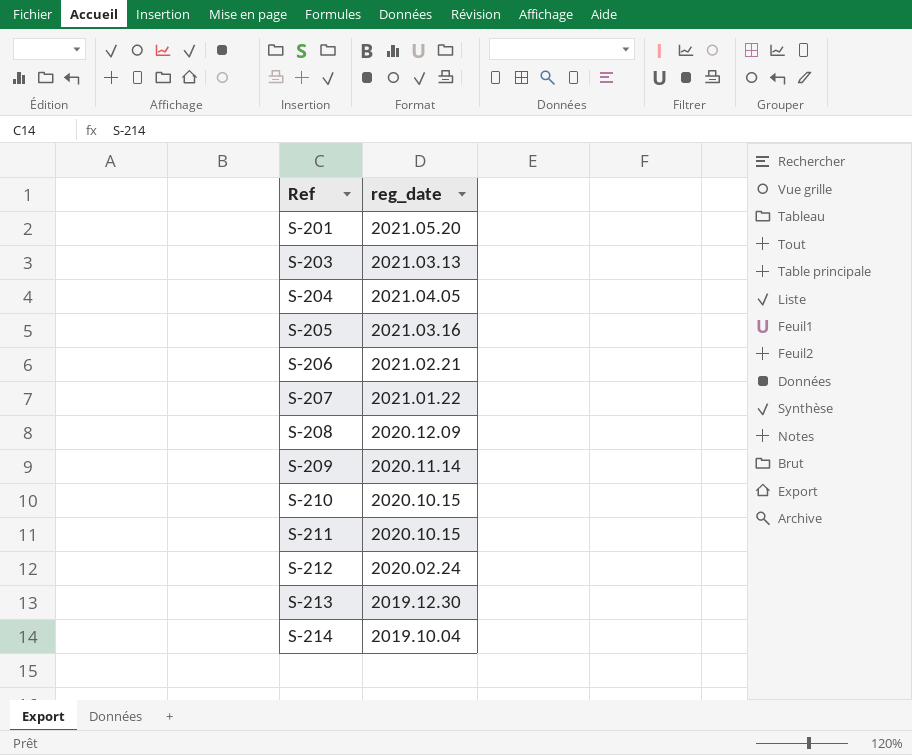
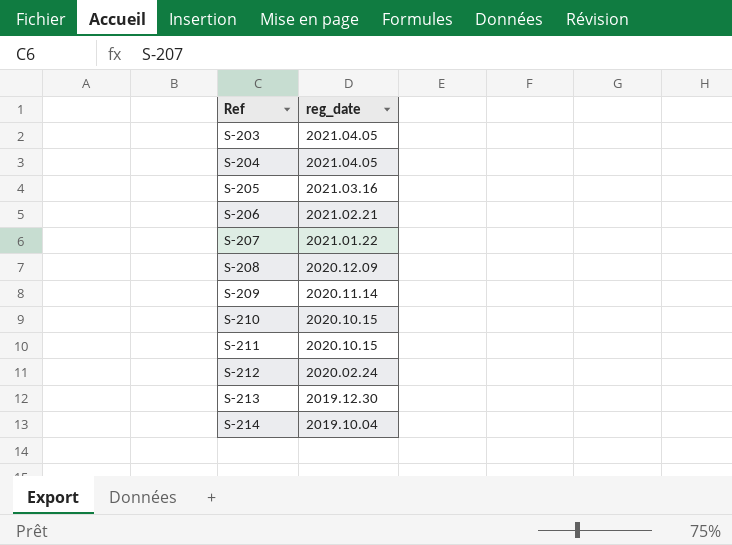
row S-201: 2021.05.20 -> none
S-203 | reg_date: 2021.03.13 -> 2021.04.05

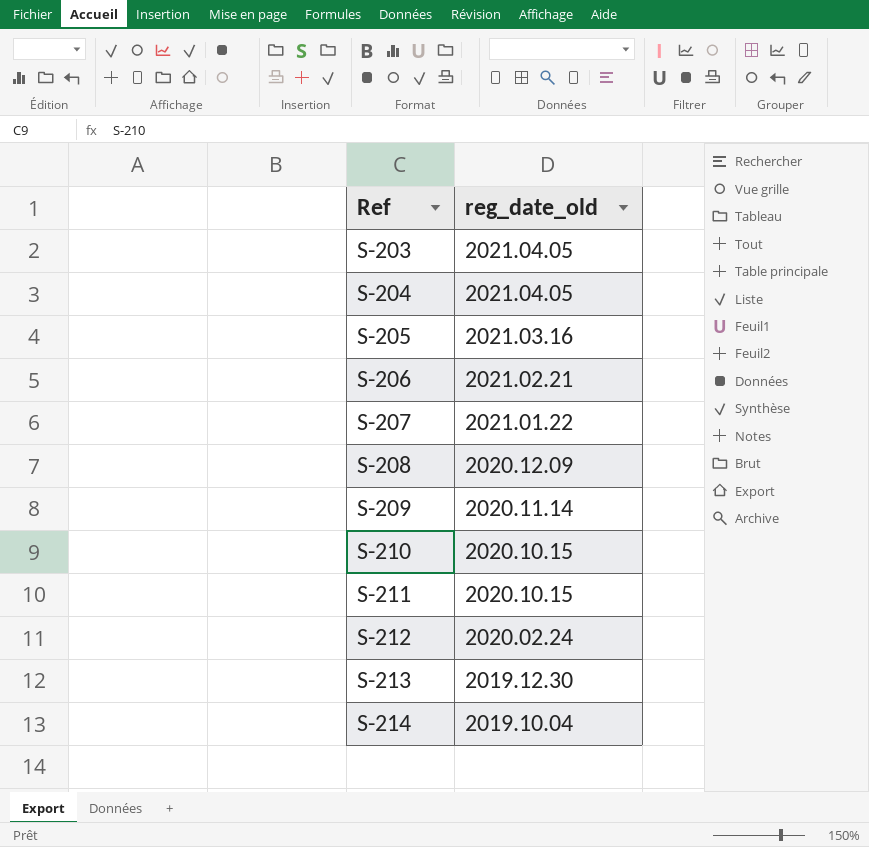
column name: reg_date -> reg_date_old

